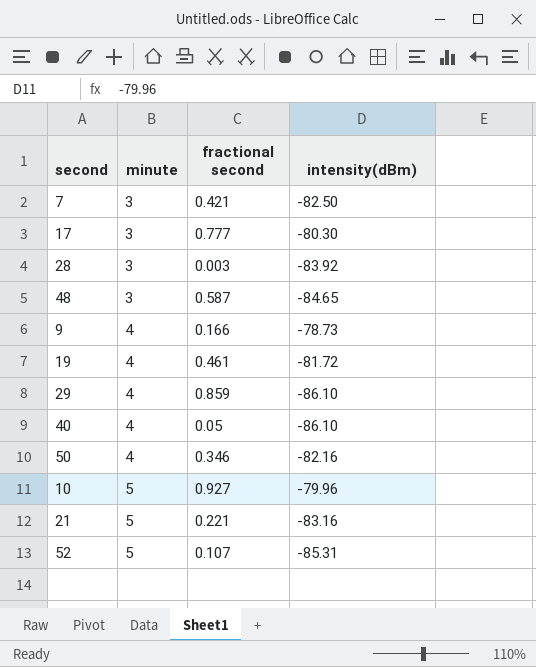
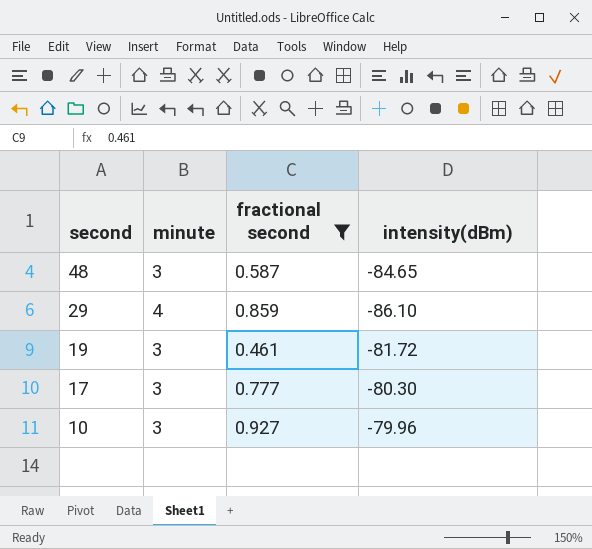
filter: none -> fractional second >= 0.461
row order: minute ascending -> second descending
19 | minute: 4 -> 3
10 | minute: 5 -> 3

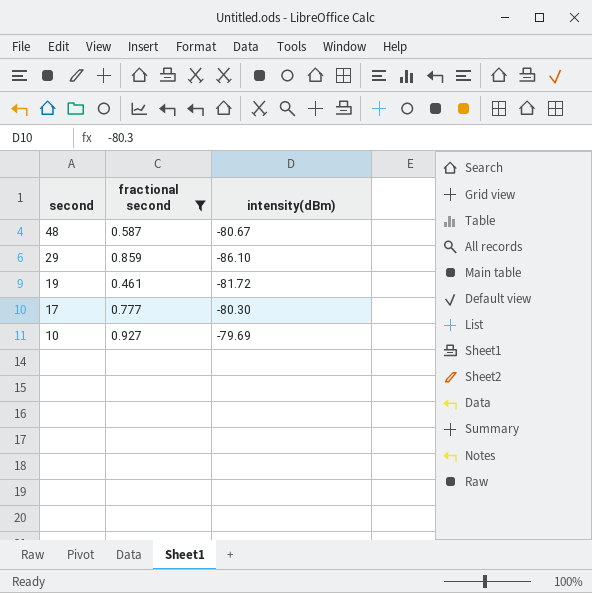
column minute | position: 2 -> none
48 | intensity(dBm): -84.65 -> -80.67
10 | intensity(dBm): -79.96 -> -79.69

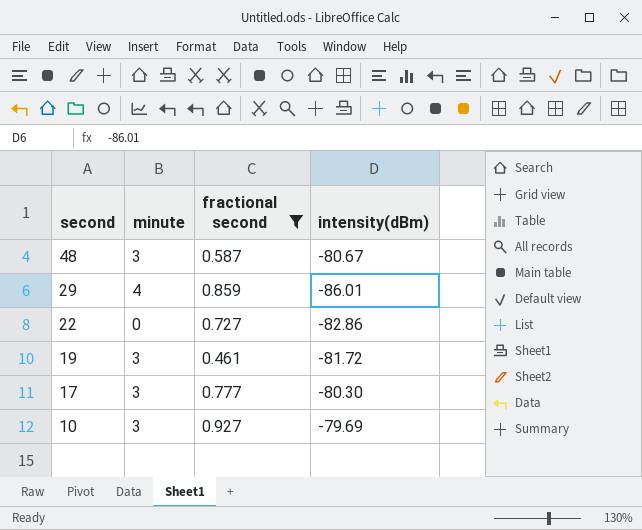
column minute | position: none -> 2
29 | intensity(dBm): -86.10 -> -86.01
row 22: none -> 0 | 0.727 | -82.86

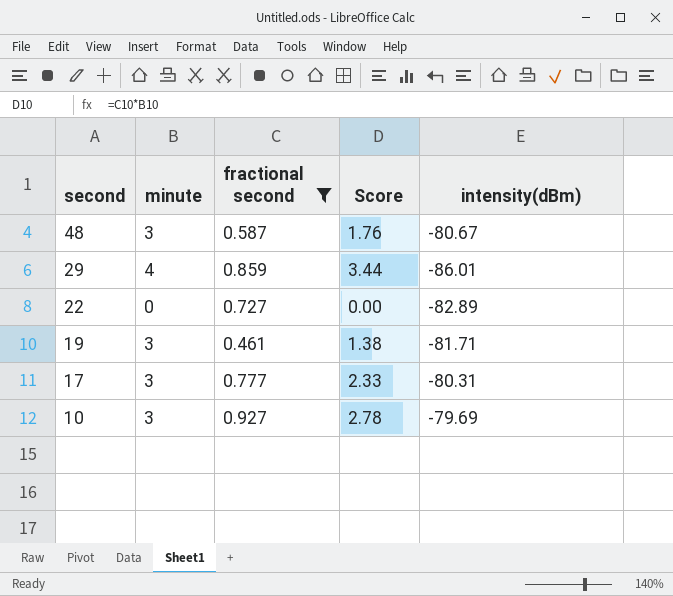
column Score | formula: none -> [minute] * [fractional second]
22 | intensity(dBm): -82.86 -> -82.89
19 | intensity(dBm): -81.72 -> -81.71
17 | intensity(dBm): -80.30 -> -80.31

